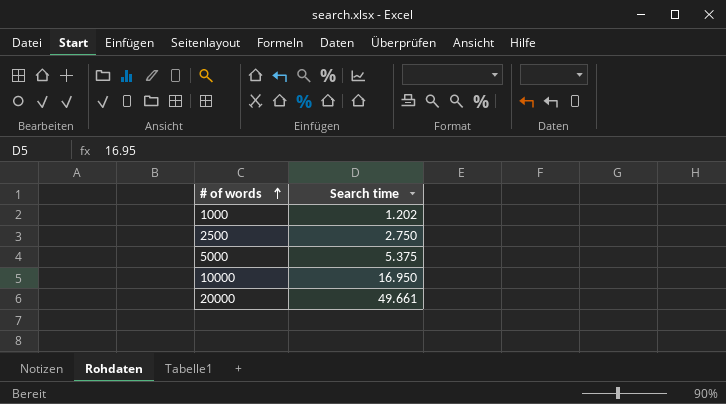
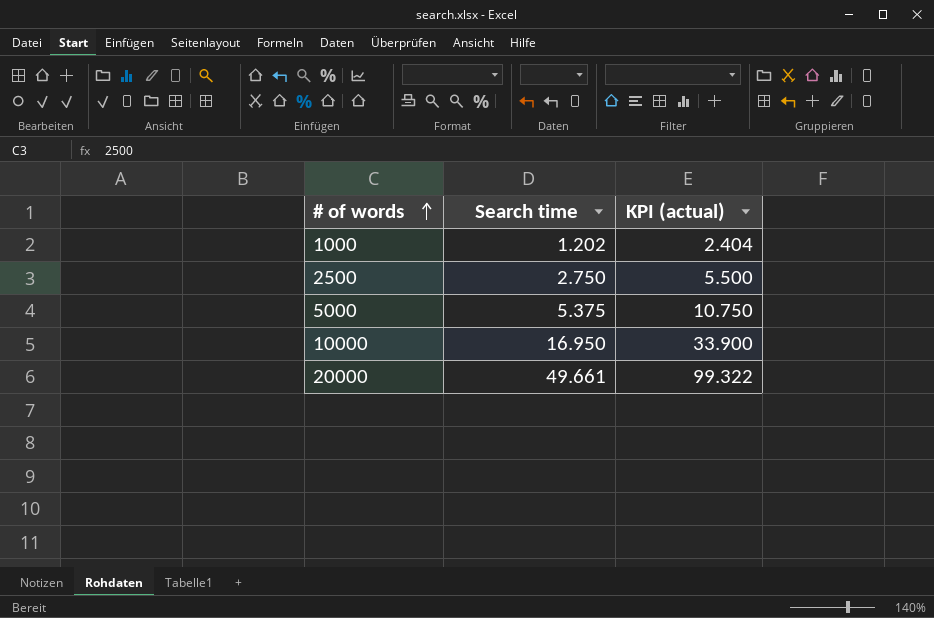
column KPI (actual) | formula: none -> [Search time] * 2

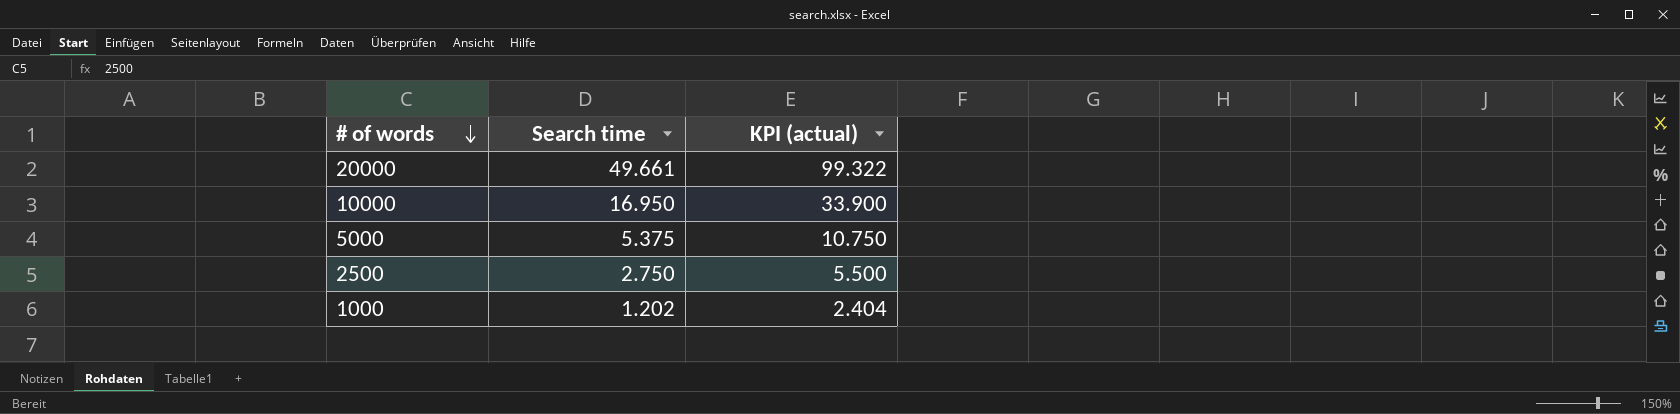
row order: # of words ascending -> # of words descending

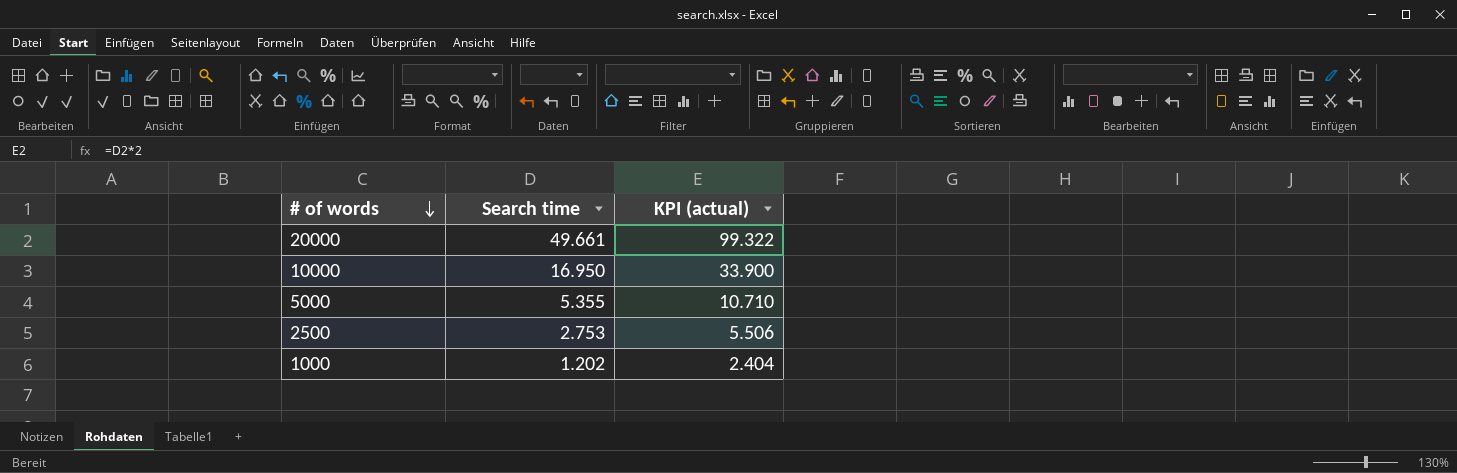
5000 | Search time: 5.375 -> 5.355
5000 | KPI (actual): 10.750 -> 10.710
2500 | Search time: 2.750 -> 2.753
2500 | KPI (actual): 5.500 -> 5.506

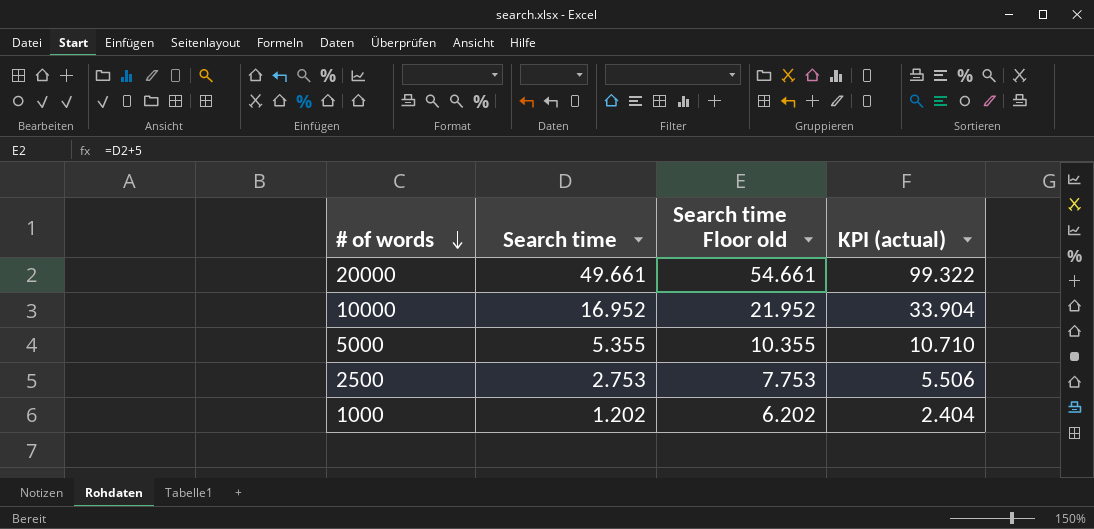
column Search time Floor old | formula: none -> [Search time] + 5
10000 | Search time: 16.950 -> 16.952
10000 | KPI (actual): 33.900 -> 33.904

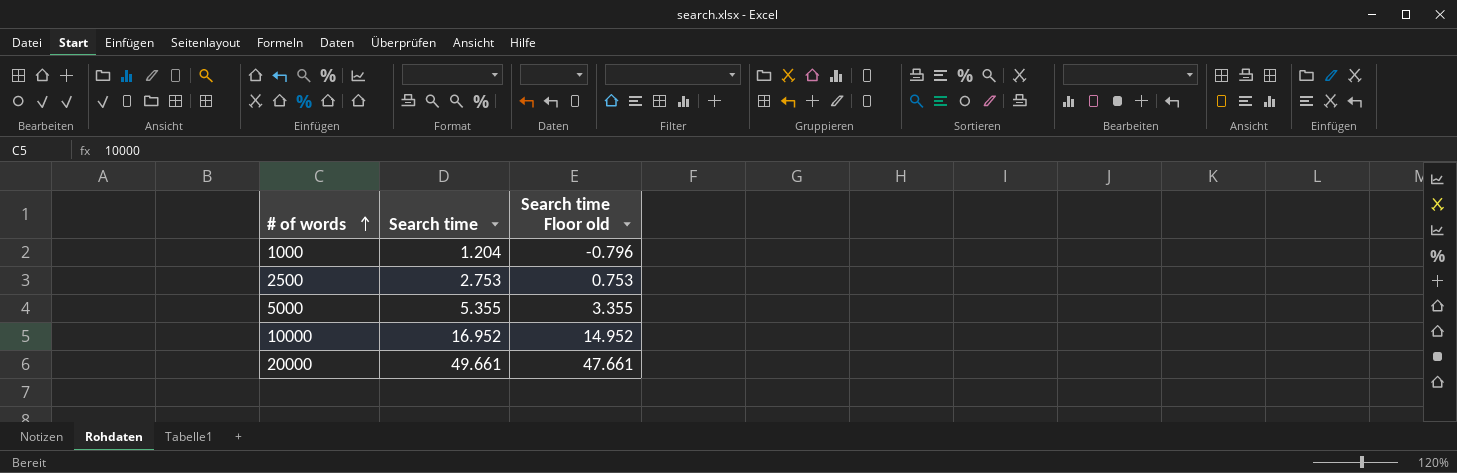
row order: # of words descending -> # of words ascending
column KPI (actual) | formula: [Search time] * 2 -> none
column Search time Floor old | formula: [Search time] + 5 -> [Search time] - 2
1000 | Search time: 1.202 -> 1.204

